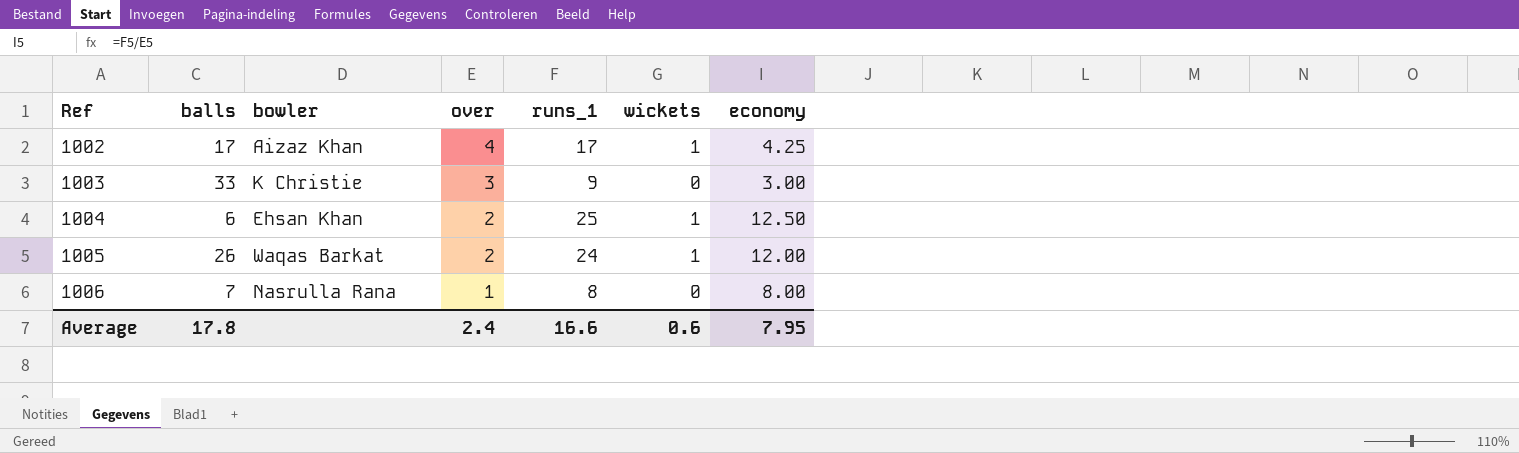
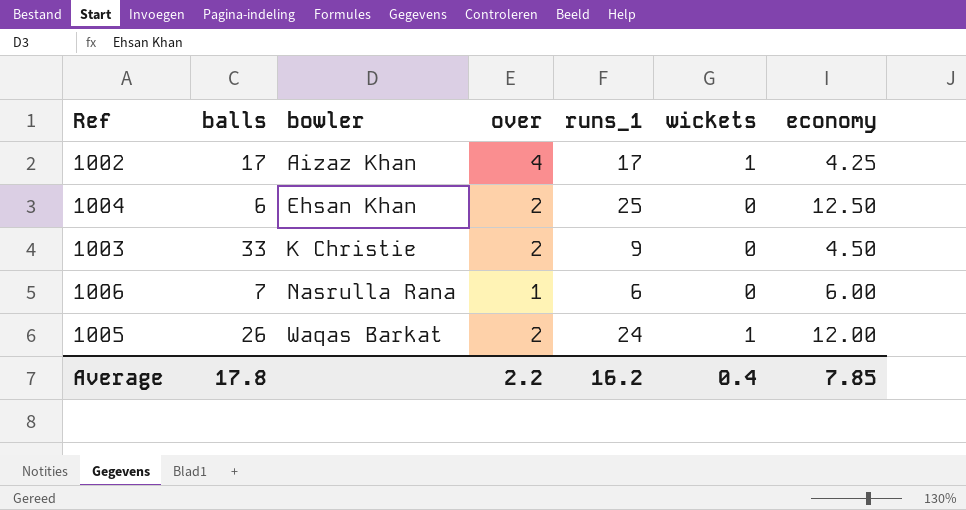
row order: Ref ascending -> bowler ascending
1004 | wickets: 1 -> 0
1003 | over: 3 -> 2
1003 | economy: 3.00 -> 4.50
1006 | runs_1: 8 -> 6
1006 | economy: 8.00 -> 6.00
Average | over: 2.4 -> 2.2
Average | runs_1: 16.6 -> 16.2
Average | wickets: 0.6 -> 0.4
Average | economy: 7.95 -> 7.85

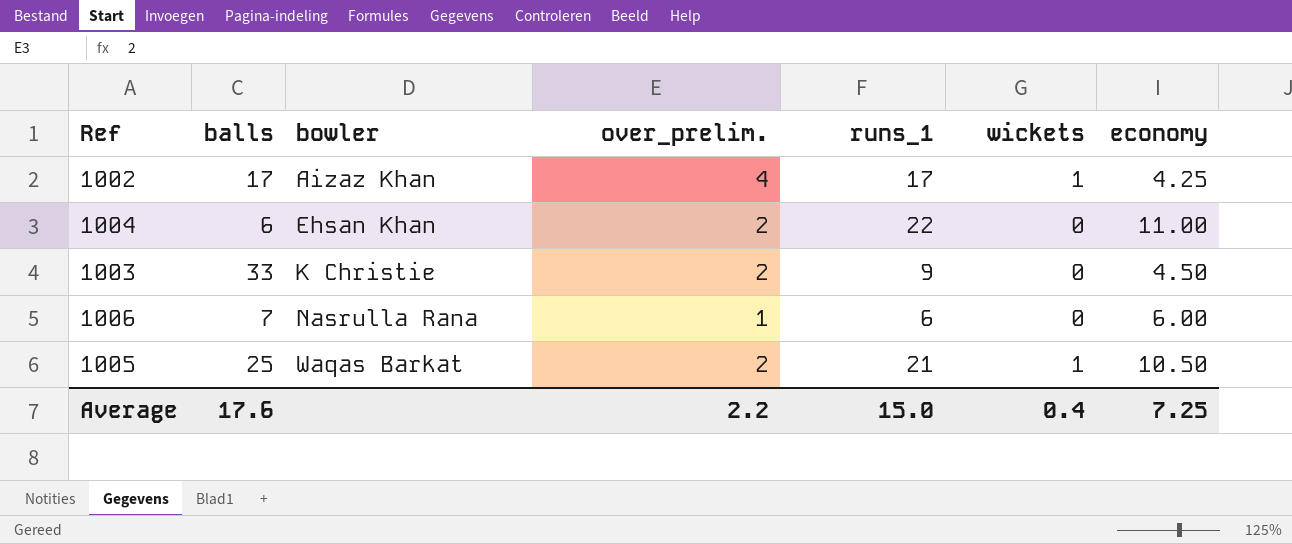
column name: over -> over_prelim.
1004 | runs_1: 25 -> 22
1004 | economy: 12.50 -> 11.00
1005 | balls: 26 -> 25
1005 | runs_1: 24 -> 21
1005 | economy: 12.00 -> 10.50
Average | balls: 17.8 -> 17.6
Average | runs_1: 16.2 -> 15.0
Average | economy: 7.85 -> 7.25

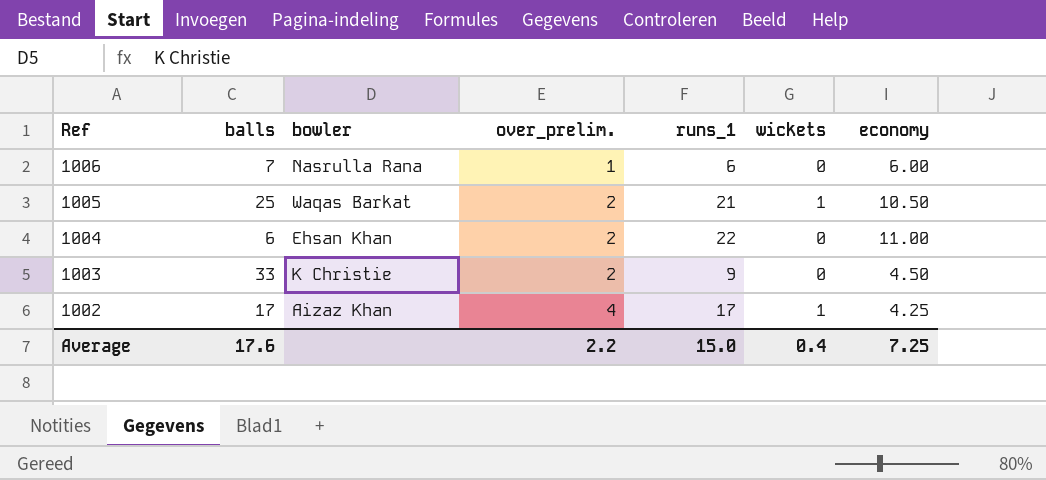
row order: bowler ascending -> Ref descending

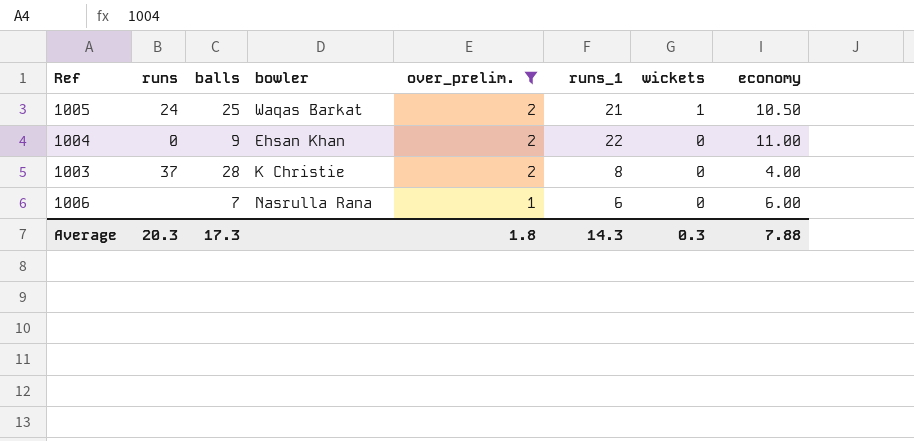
filter: none -> over_prelim. != 4
row order: Ref descending -> over_prelim. descending
column runs | position: none -> 2
1004 | balls: 6 -> 9
1003 | balls: 33 -> 28
1003 | runs_1: 9 -> 8
1003 | economy: 4.50 -> 4.00
Average | balls: 17.6 -> 17.3
Average | over_prelim.: 2.2 -> 1.8
Average | runs_1: 15.0 -> 14.3
Average | wickets: 0.4 -> 0.3
Average | economy: 7.25 -> 7.88

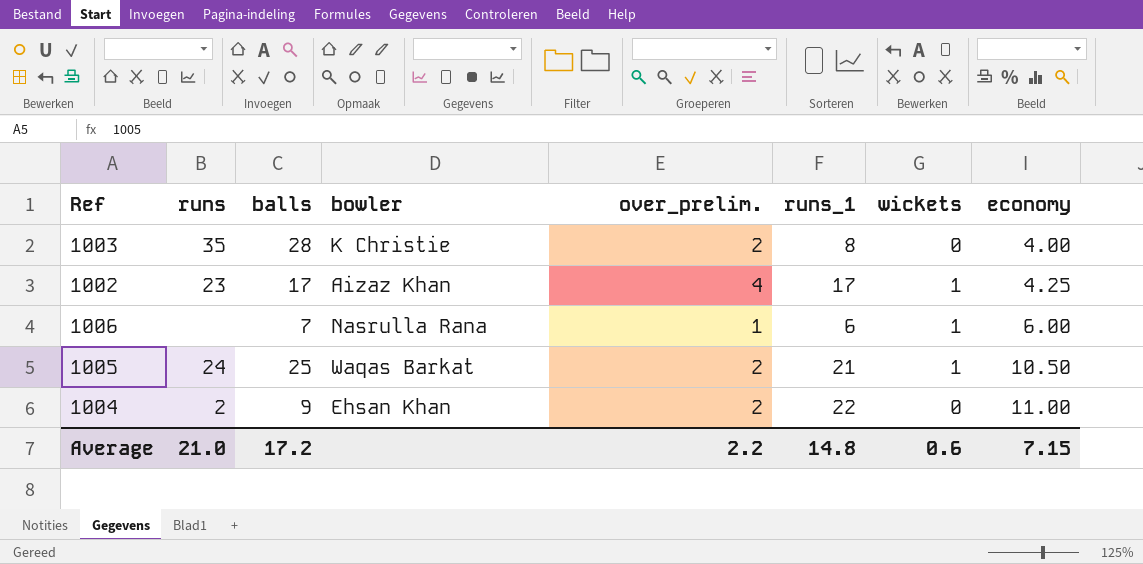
filter: over_prelim. != 4 -> none
row order: over_prelim. descending -> economy ascending
1003 | runs: 37 -> 35
1006 | wickets: 0 -> 1
1004 | runs: 0 -> 2
Average | runs: 20.3 -> 21.0
Average | balls: 17.3 -> 17.2
Average | over_prelim.: 1.8 -> 2.2
Average | runs_1: 14.3 -> 14.8
Average | wickets: 0.3 -> 0.6
Average | economy: 7.88 -> 7.15

